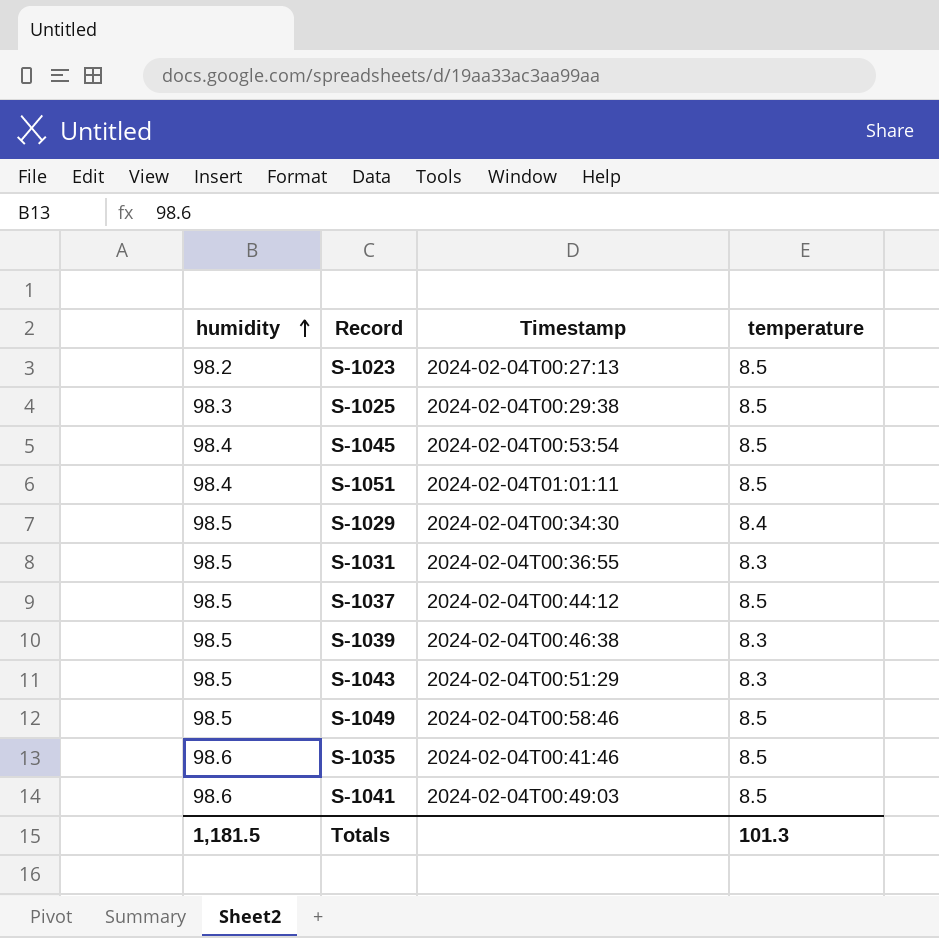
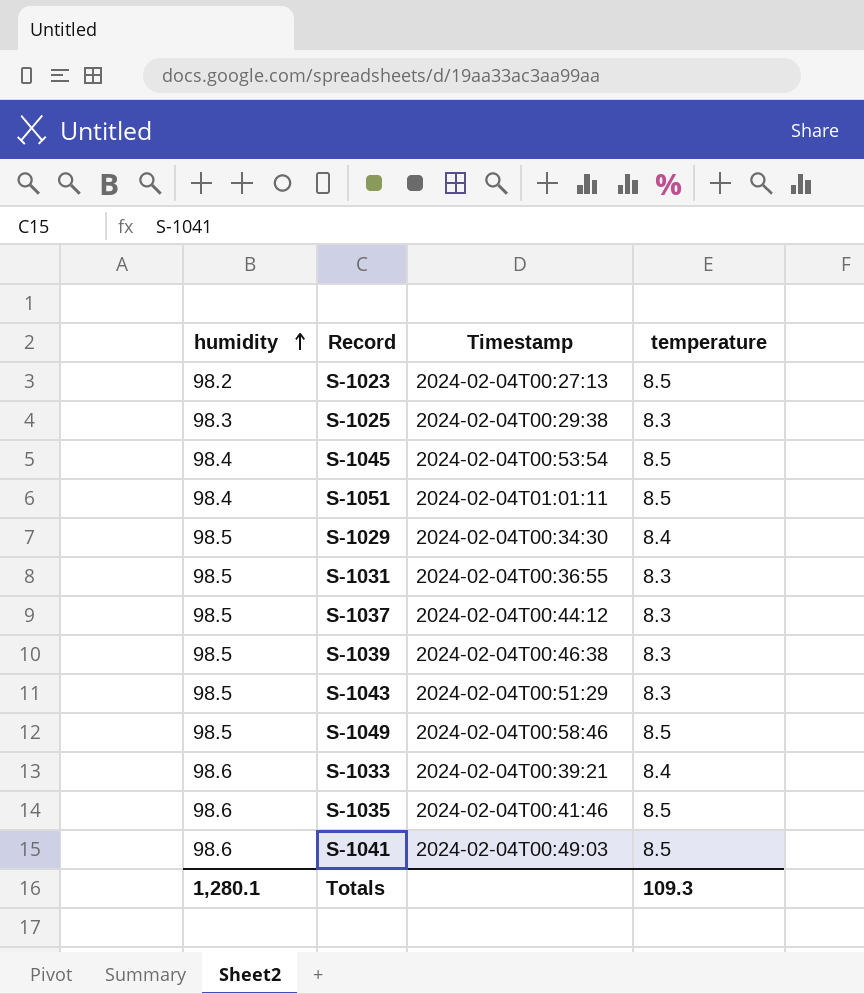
S-1025 | temperature: 8.5 -> 8.3
S-1037 | temperature: 8.5 -> 8.3
row S-1033: none -> 98.6 | 2024-02-04T00:39:21 | 8.4
Totals | humidity: 1,181.5 -> 1,280.1
Totals | temperature: 101.3 -> 109.3

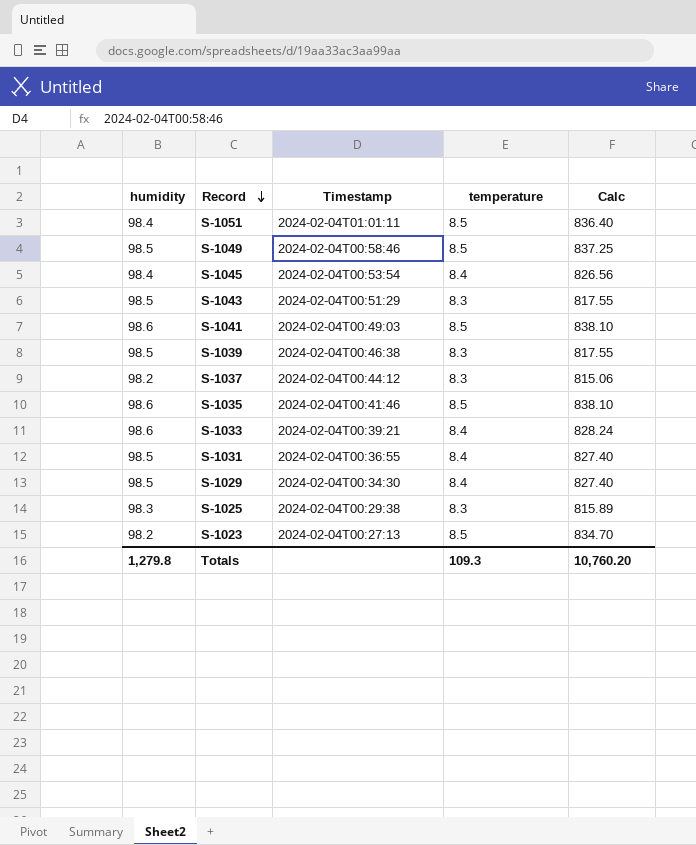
row order: humidity ascending -> Record descending
column Calc | formula: none -> [humidity] * [temperature]
S-1045 | temperature: 8.5 -> 8.4
S-1037 | humidity: 98.5 -> 98.2
S-1031 | temperature: 8.3 -> 8.4
Totals | humidity: 1,280.1 -> 1,279.8

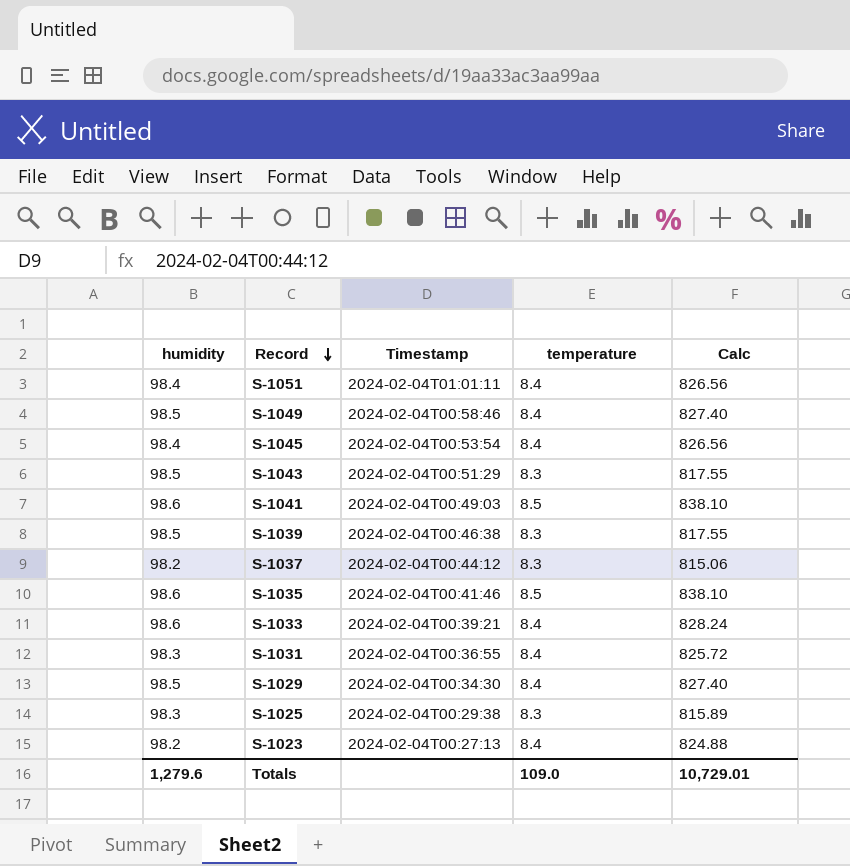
S-1051 | temperature: 8.5 -> 8.4
S-1051 | Calc: 836.40 -> 826.56
S-1049 | temperature: 8.5 -> 8.4
S-1049 | Calc: 837.25 -> 827.40
S-1031 | humidity: 98.5 -> 98.3
S-1031 | Calc: 827.40 -> 825.72
S-1023 | temperature: 8.5 -> 8.4
S-1023 | Calc: 834.70 -> 824.88
Totals | humidity: 1,279.8 -> 1,279.6
Totals | temperature: 109.3 -> 109.0
Totals | Calc: 10,760.20 -> 10,729.01

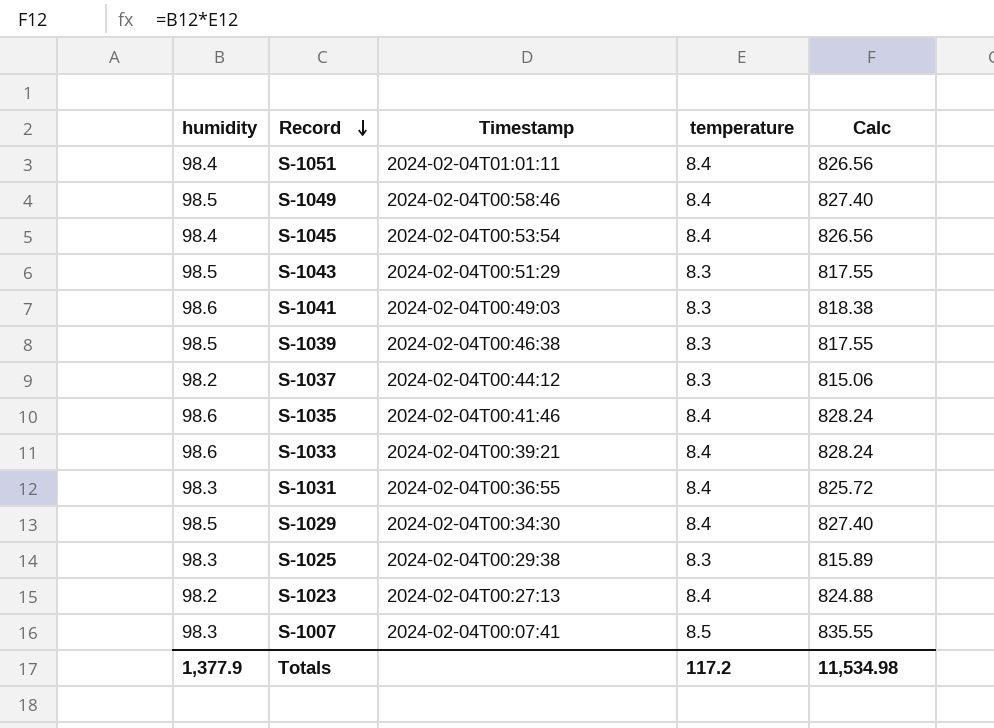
S-1041 | temperature: 8.5 -> 8.3
S-1041 | Calc: 838.10 -> 818.38
S-1035 | temperature: 8.5 -> 8.4
S-1035 | Calc: 838.10 -> 828.24
row S-1007: none -> 98.3 | 2024-02-04T00:07:41 | 8.5 | 835.55
Totals | humidity: 1,279.6 -> 1,377.9
Totals | temperature: 109.0 -> 117.2
Totals | Calc: 10,729.01 -> 11,534.98

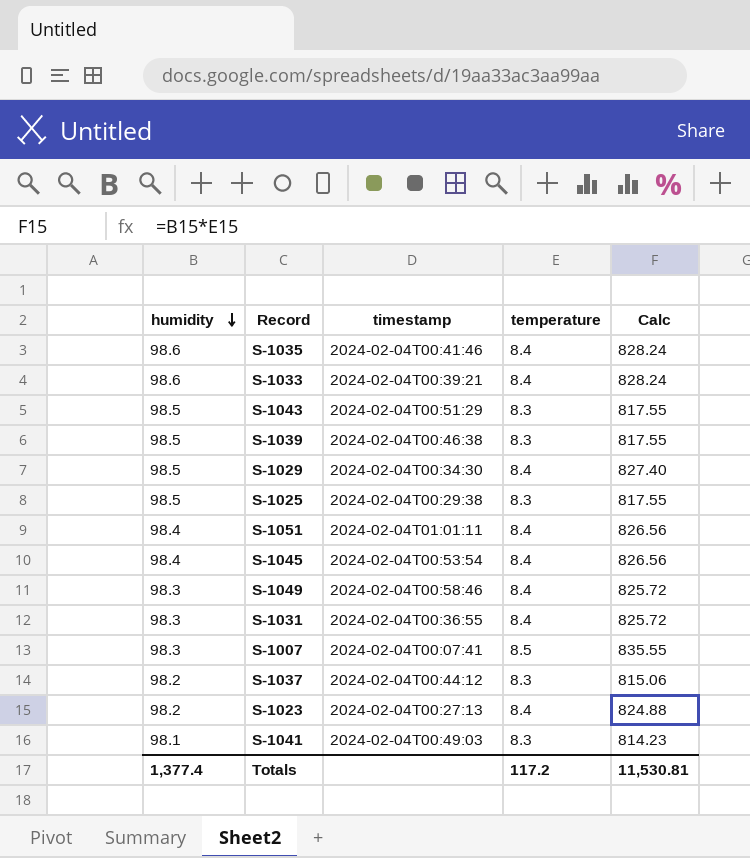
row order: Record descending -> humidity descending
column name: Timestamp -> timestamp
S-1025 | humidity: 98.3 -> 98.5
S-1025 | Calc: 815.89 -> 817.55
S-1049 | humidity: 98.5 -> 98.3
S-1049 | Calc: 827.40 -> 825.72
S-1041 | humidity: 98.6 -> 98.1
S-1041 | Calc: 818.38 -> 814.23
Totals | humidity: 1,377.9 -> 1,377.4
Totals | Calc: 11,534.98 -> 11,530.81

